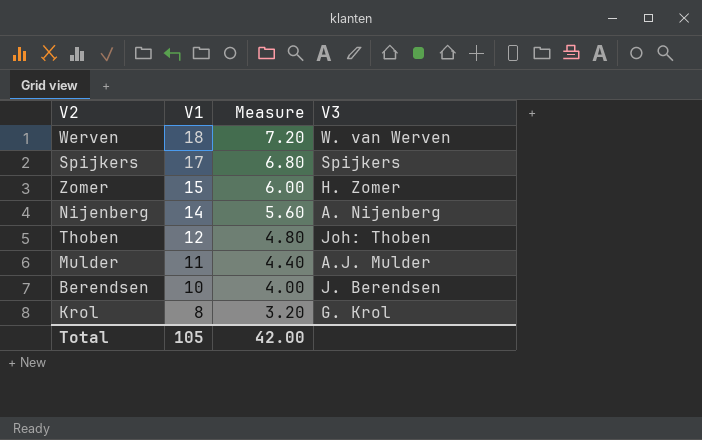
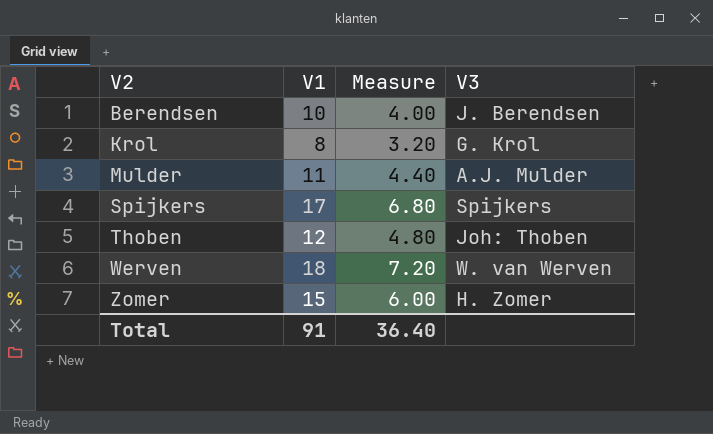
row order: V1 descending -> V2 ascending
row Nijenberg: 14 | 5.60 | A. Nijenberg -> none
Total | V1: 105 -> 91
Total | Measure: 42.00 -> 36.40

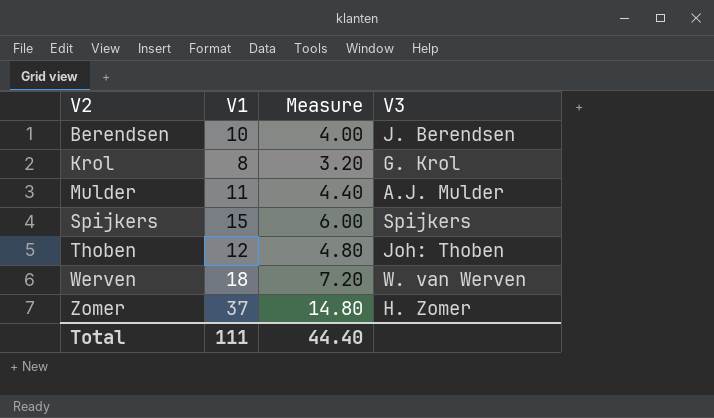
Spijkers | V1: 17 -> 15
Spijkers | Measure: 6.80 -> 6.00
Zomer | V1: 15 -> 37
Zomer | Measure: 6.00 -> 14.80
Total | V1: 91 -> 111
Total | Measure: 36.40 -> 44.40

